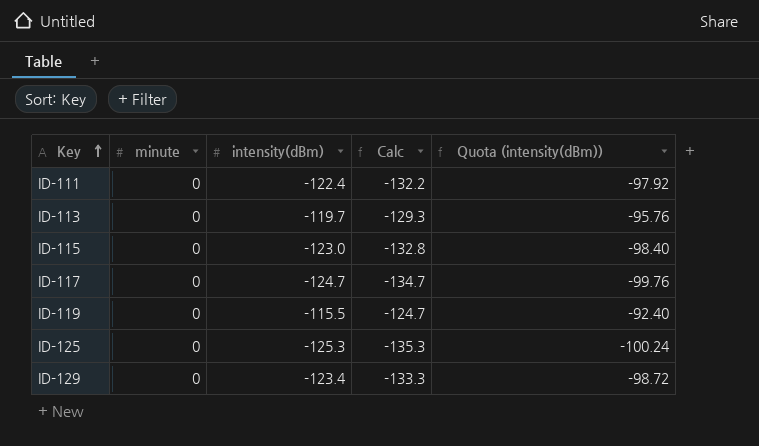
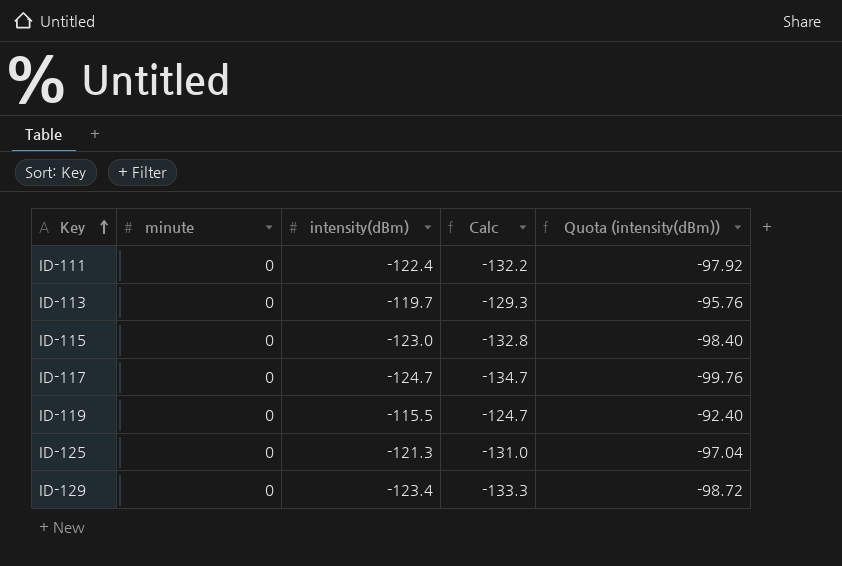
ID-125 | intensity(dBm): -125.3 -> -121.3
ID-125 | Calc: -135.3 -> -131.0
ID-125 | Quota (intensity(dBm)): -100.24 -> -97.04

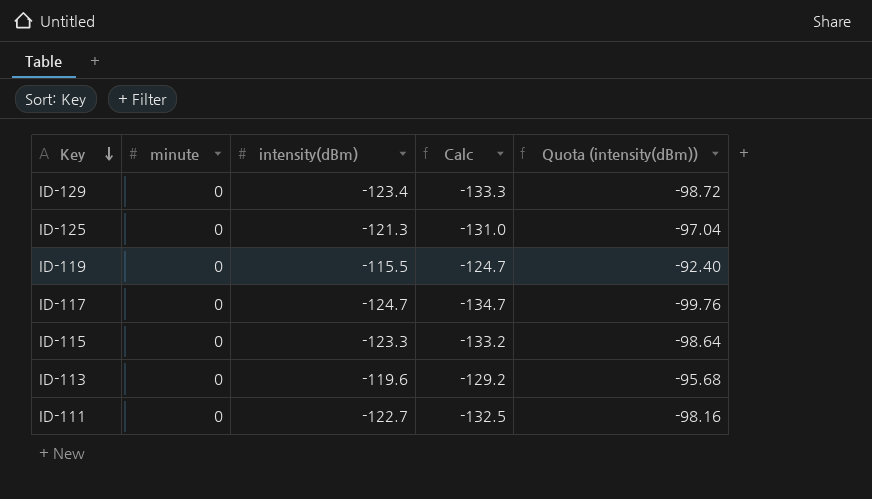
row order: Key ascending -> Key descending
ID-115 | intensity(dBm): -123.0 -> -123.3
ID-115 | Calc: -132.8 -> -133.2
ID-115 | Quota (intensity(dBm)): -98.40 -> -98.64
ID-113 | intensity(dBm): -119.7 -> -119.6
ID-113 | Calc: -129.3 -> -129.2
ID-113 | Quota (intensity(dBm)): -95.76 -> -95.68
ID-111 | intensity(dBm): -122.4 -> -122.7
ID-111 | Calc: -132.2 -> -132.5
ID-111 | Quota (intensity(dBm)): -97.92 -> -98.16

